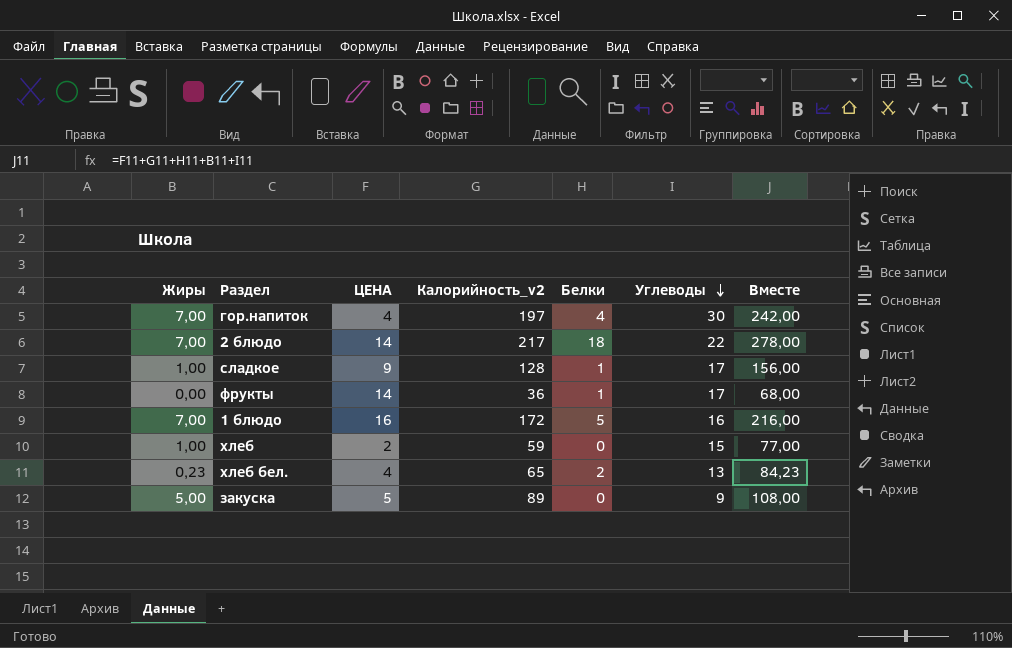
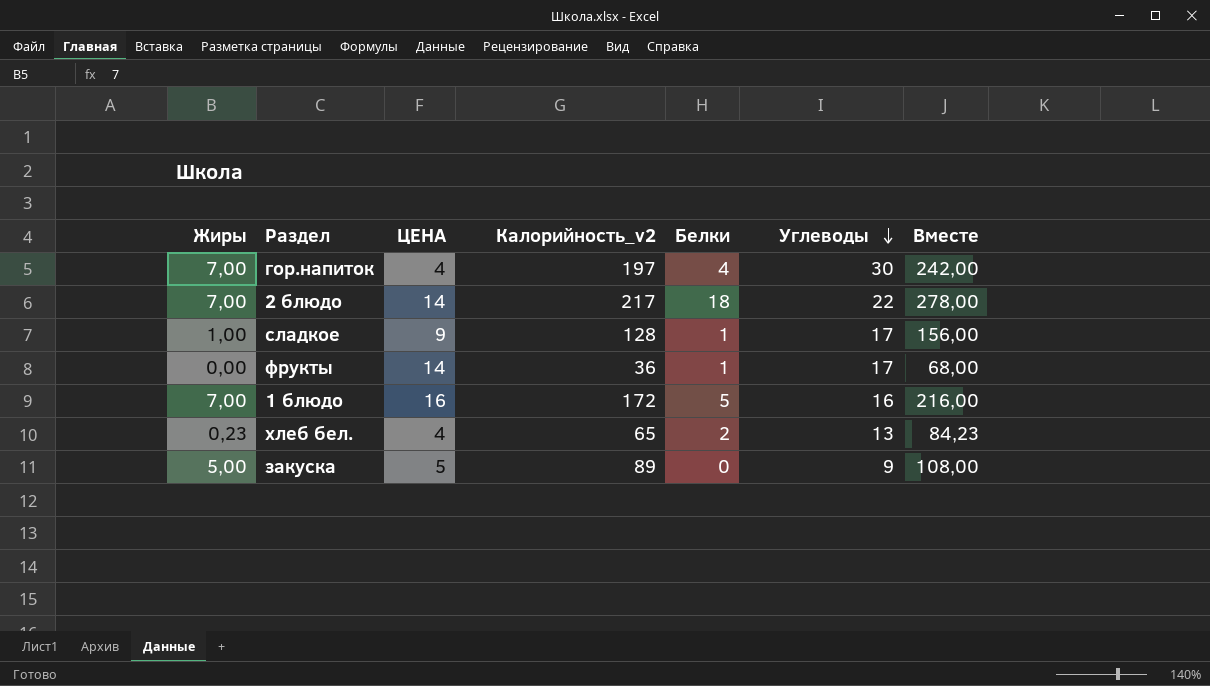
row хлеб: 1,00 | 2 | 59 | 0 | 15 | 77,00 -> none

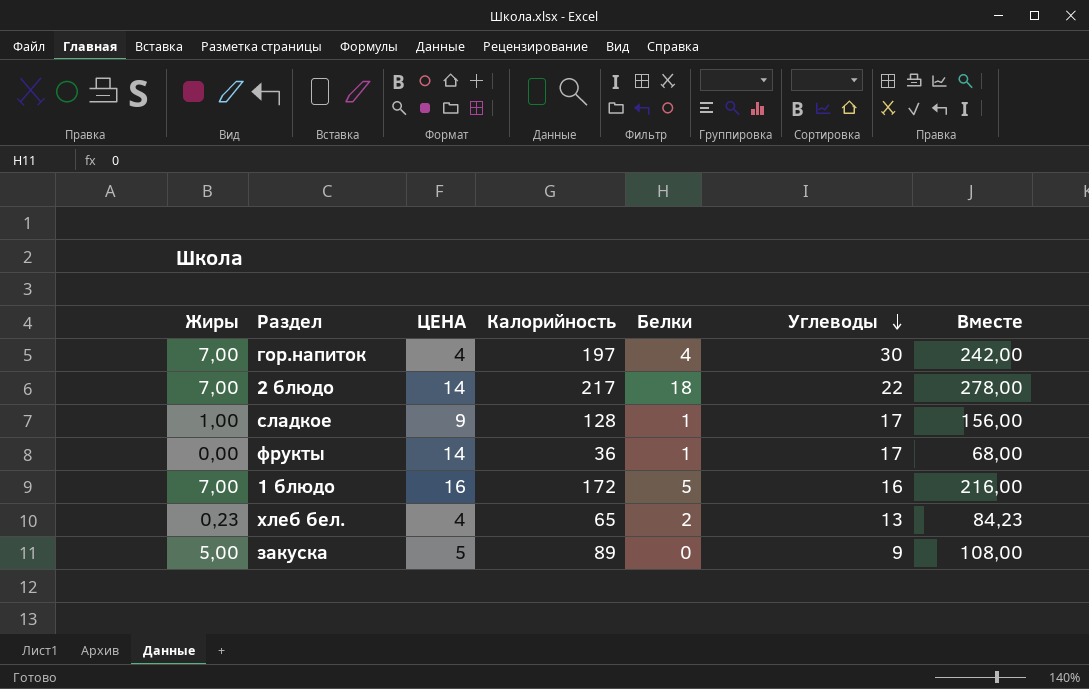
column name: Калорийность_v2 -> Калорийность

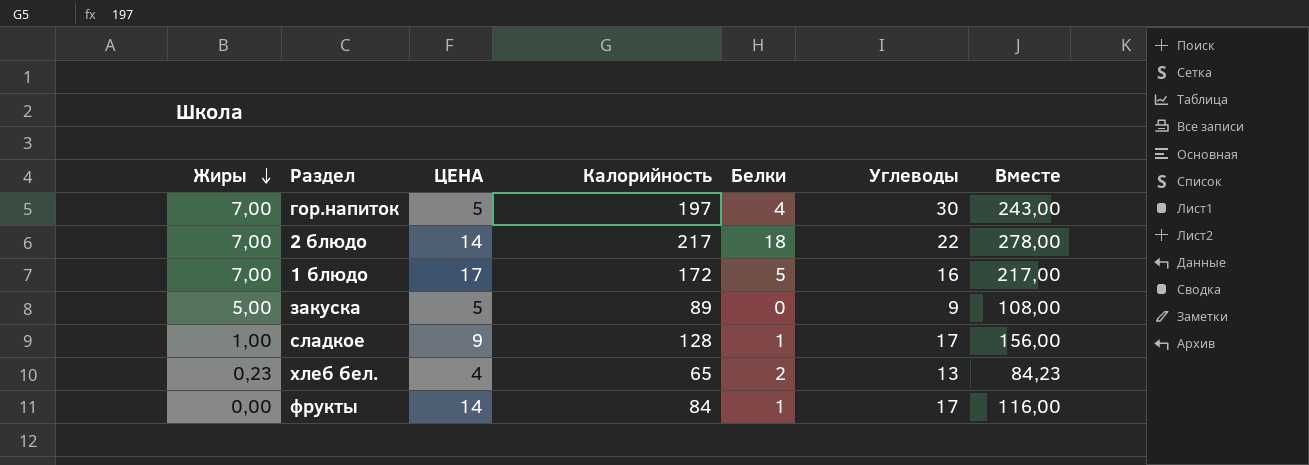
row order: Углеводы descending -> Жиры descending
гор.напиток | ЦЕНА: 4 -> 5
гор.напиток | Вместе: 242,00 -> 243,00
1 блюдо | ЦЕНА: 16 -> 17
1 блюдо | Вместе: 216,00 -> 217,00
фрукты | Калорийность: 36 -> 84
фрукты | Вместе: 68,00 -> 116,00

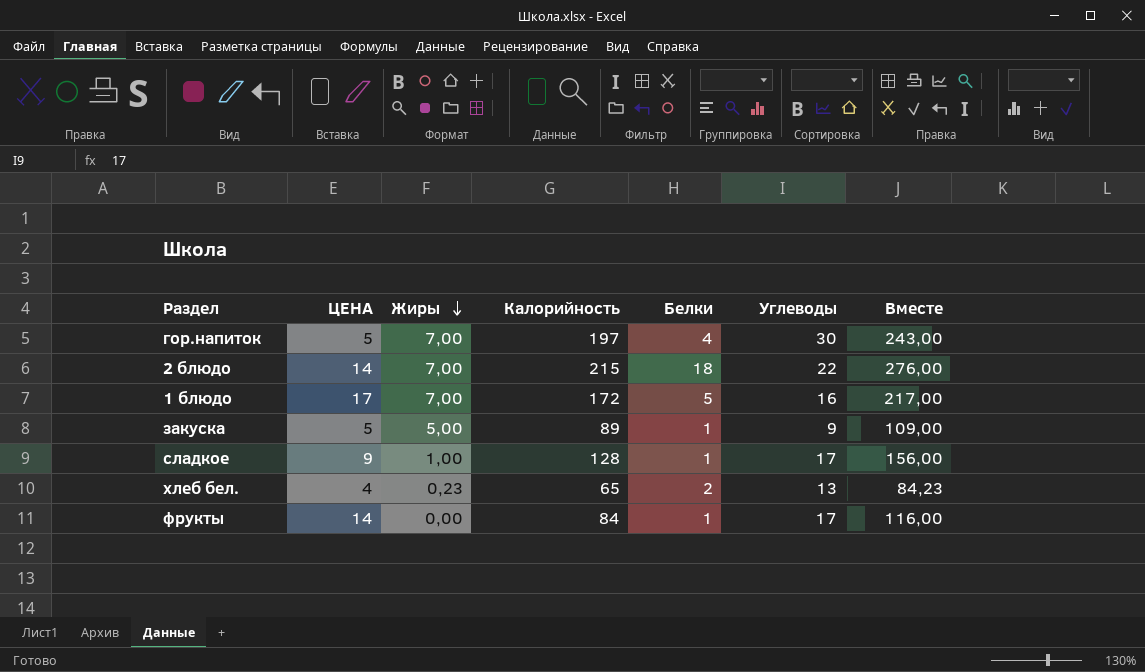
column Жиры | position: 1 -> 3
2 блюдо | Калорийность: 217 -> 215
2 блюдо | Вместе: 278,00 -> 276,00
закуска | Белки: 0 -> 1
закуска | Вместе: 108,00 -> 109,00

